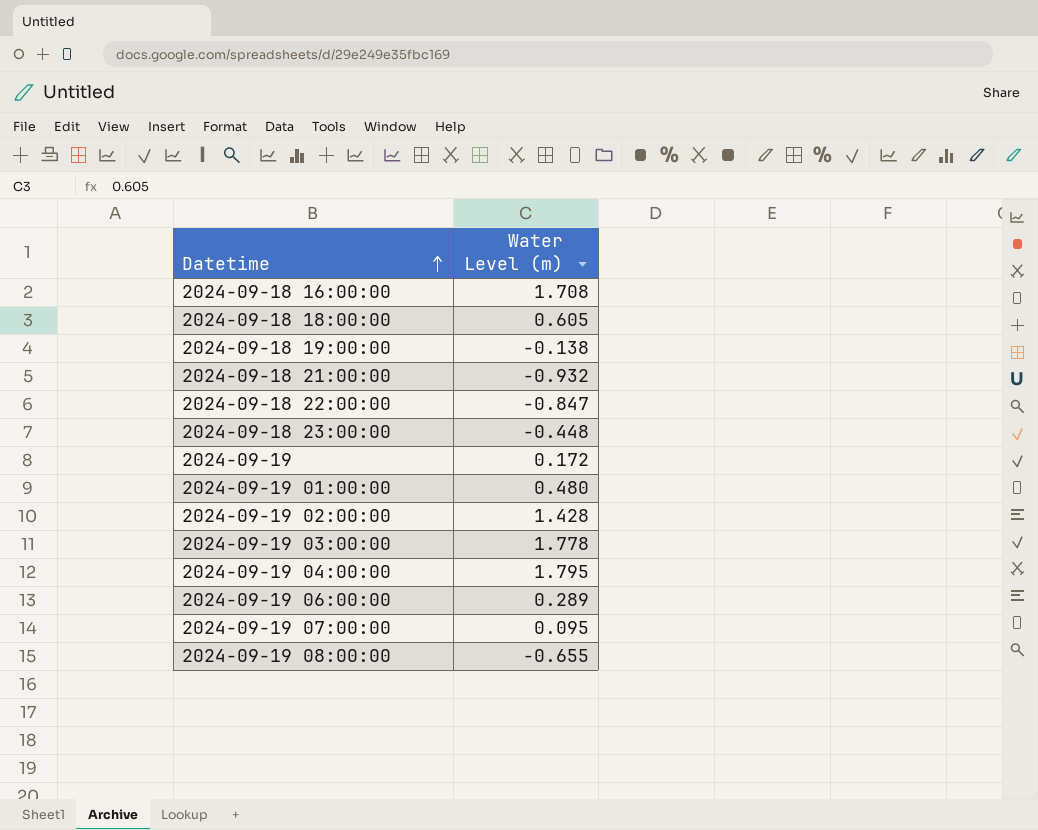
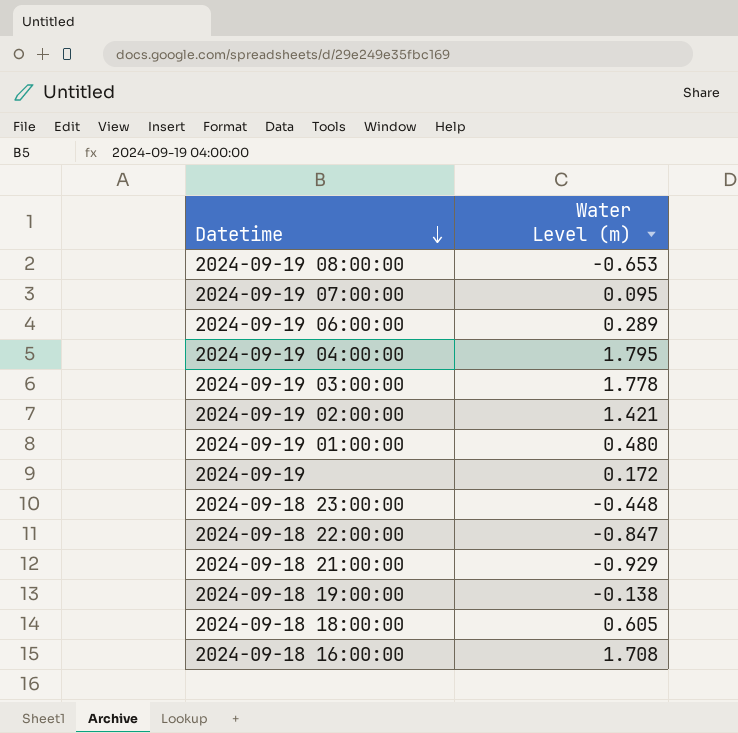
row order: Datetime ascending -> Datetime descending
2024-09-19 08:00:00 | Water Level (m): -0.655 -> -0.653
2024-09-19 02:00:00 | Water Level (m): 1.428 -> 1.421
2024-09-18 21:00:00 | Water Level (m): -0.932 -> -0.929

